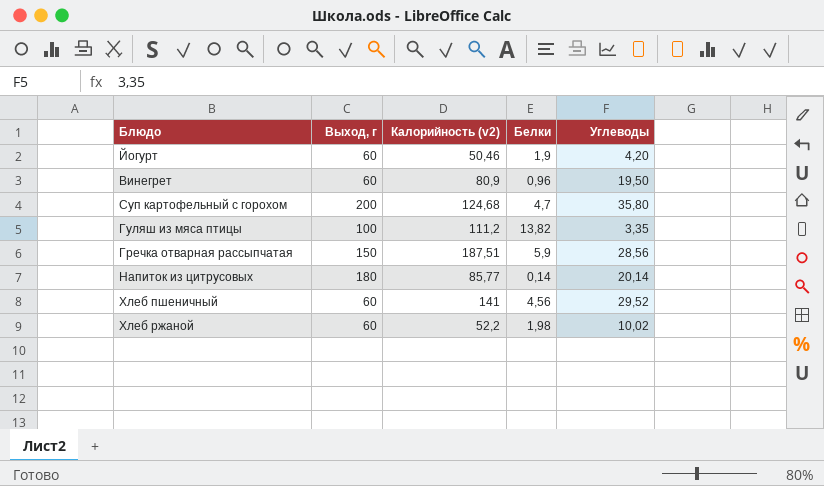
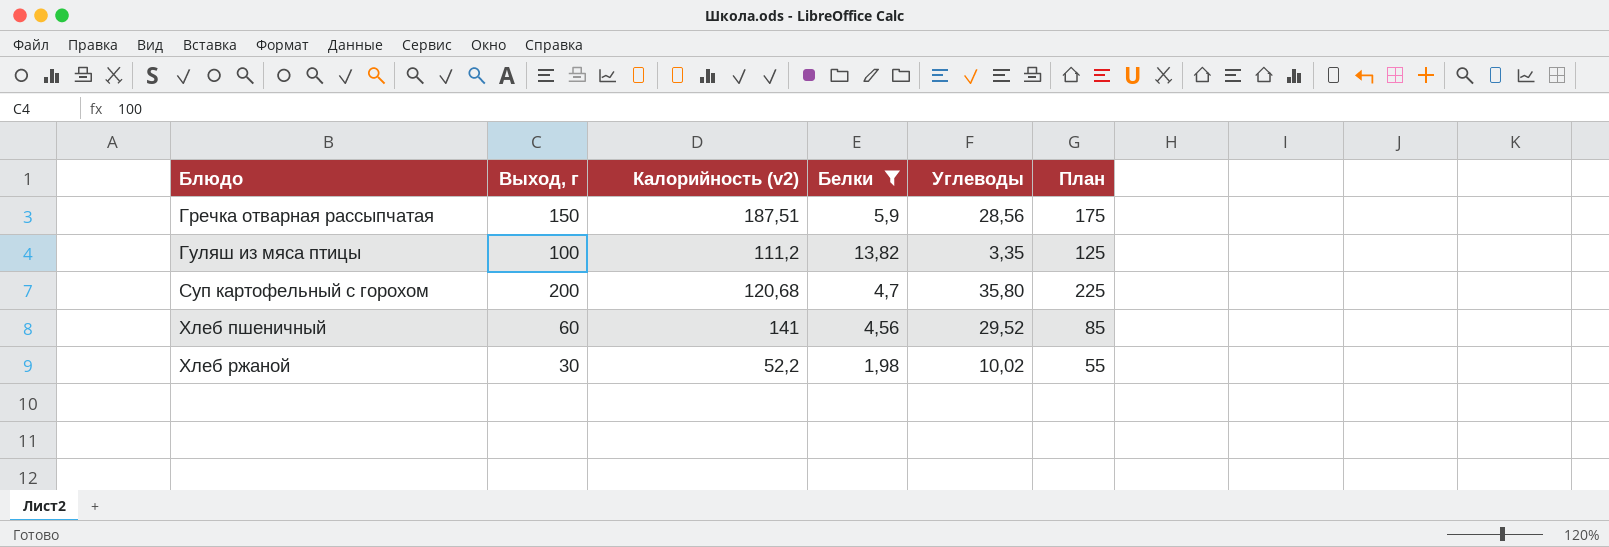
filter: none -> Белки >= 1,98
row order: none -> Блюдо ascending
column План | formula: none -> [Выход, г] + 25
Суп картофельный с горохом | Калорийность (v2): 124,68 -> 120,68
Хлеб ржаной | Выход, г: 60 -> 30

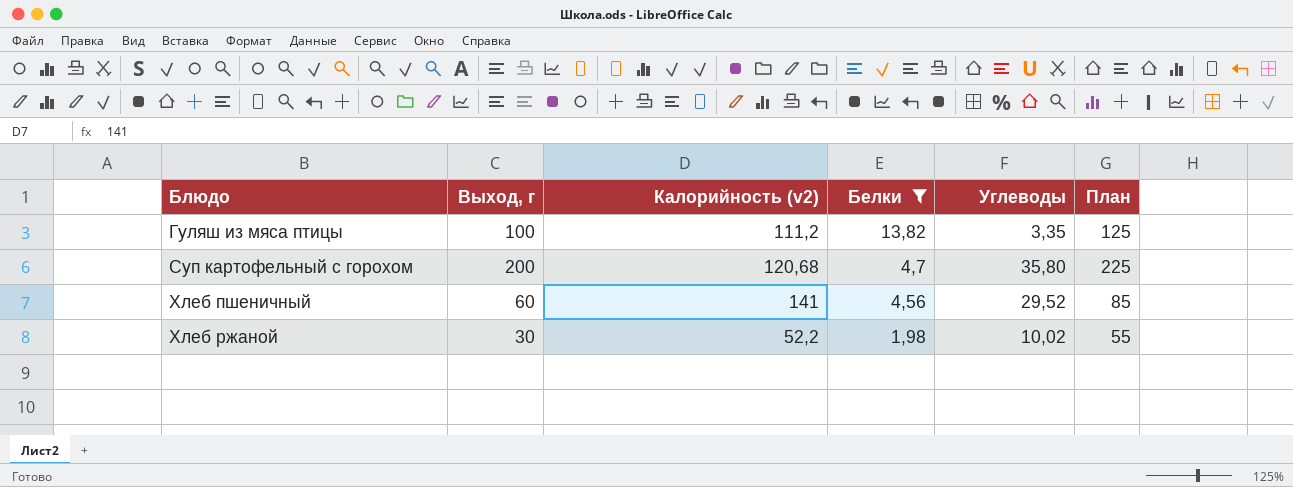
row Гречка отварная рассыпчатая: 150 | 187,51 | 5,9 | 28,56 | 175 -> none

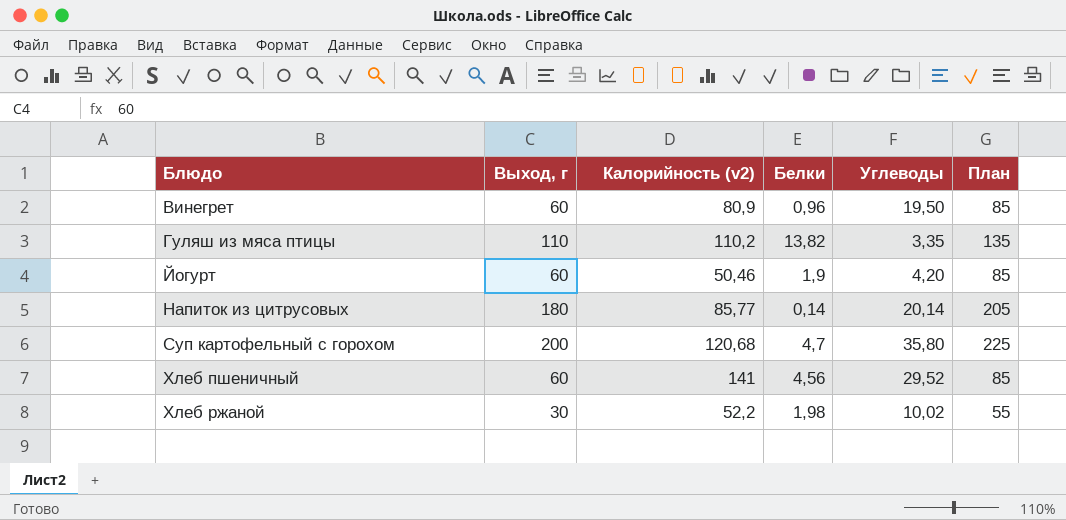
filter: Белки >= 1,98 -> none
Гуляш из мяса птицы | Выход, г: 100 -> 110
Гуляш из мяса птицы | Калорийность (v2): 111,2 -> 110,2
Гуляш из мяса птицы | План: 125 -> 135

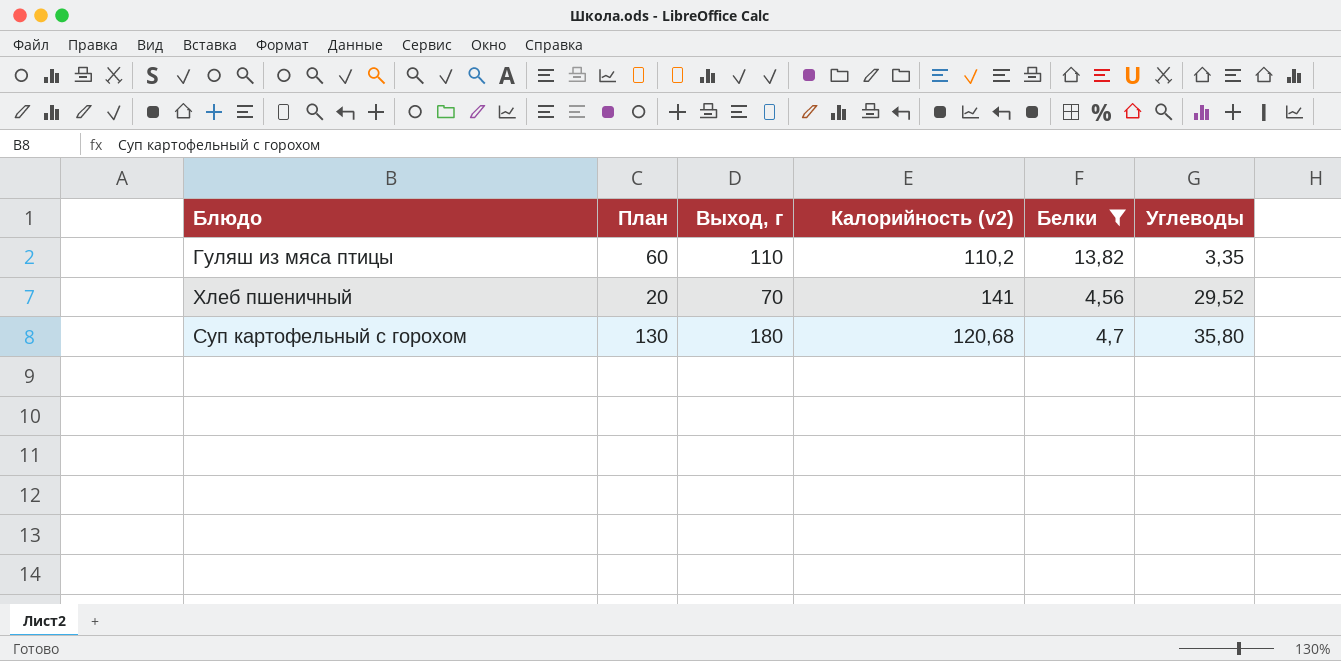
filter: none -> Белки >= 4,56
row order: Блюдо ascending -> Углеводы ascending
column План | formula: [Выход, г] + 25 -> [Выход, г] - 50
column План | position: 6 -> 2
Хлеб пшеничный | Выход, г: 60 -> 70
Суп картофельный с горохом | Выход, г: 200 -> 180

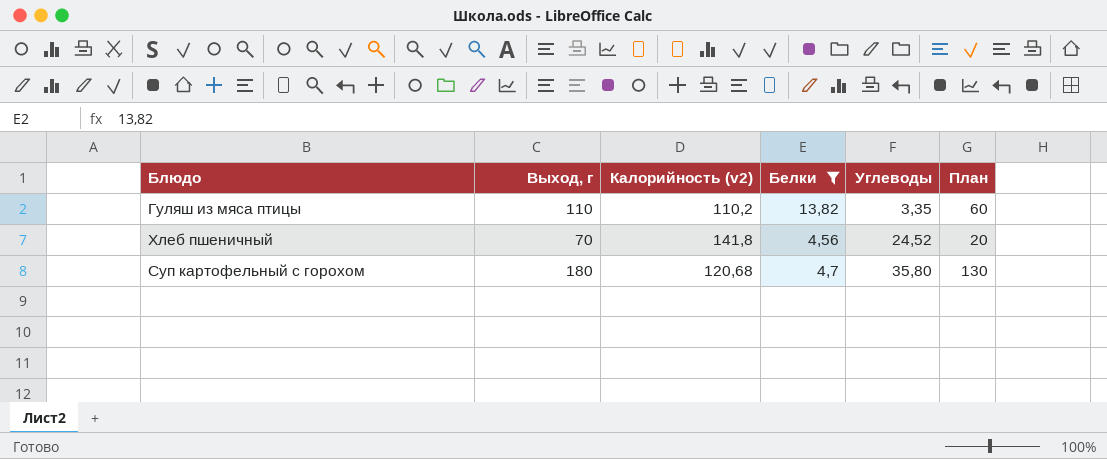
column План | position: 2 -> 6
Хлеб пшеничный | Калорийность (v2): 141 -> 141,8
Хлеб пшеничный | Углеводы: 29,52 -> 24,52

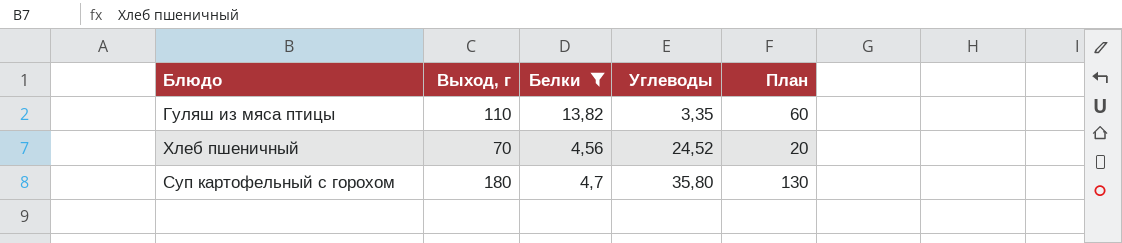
column Калорийность (v2) | position: 3 -> none

